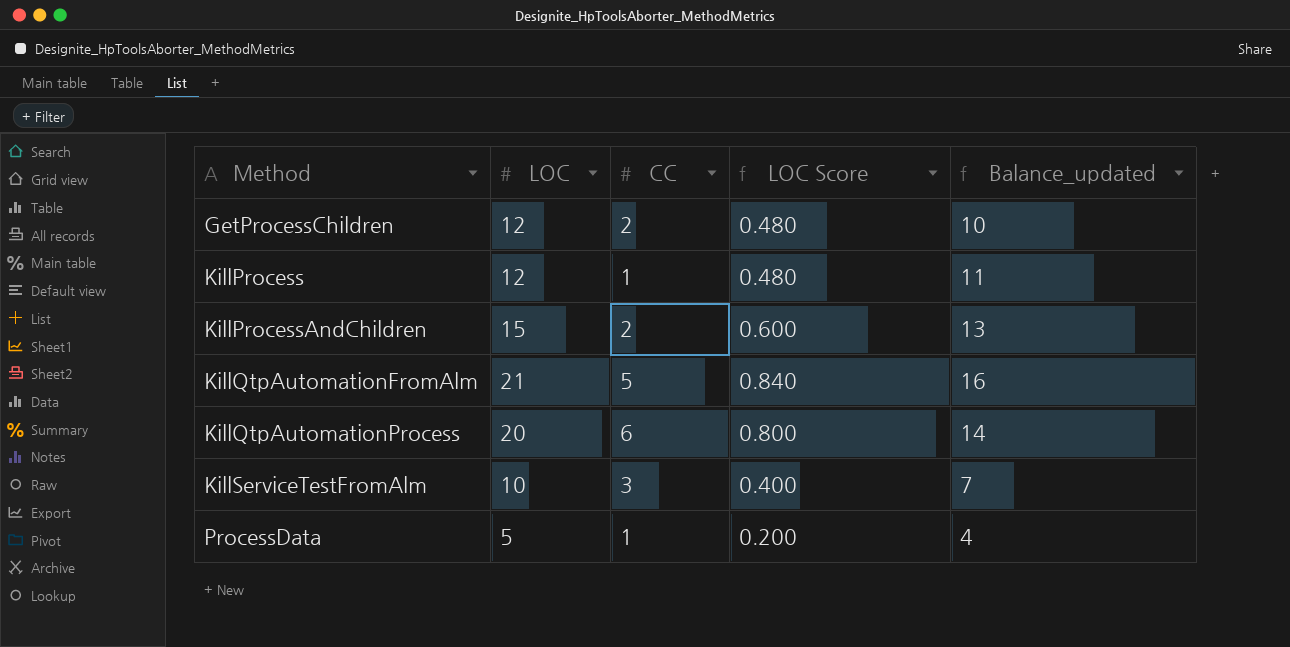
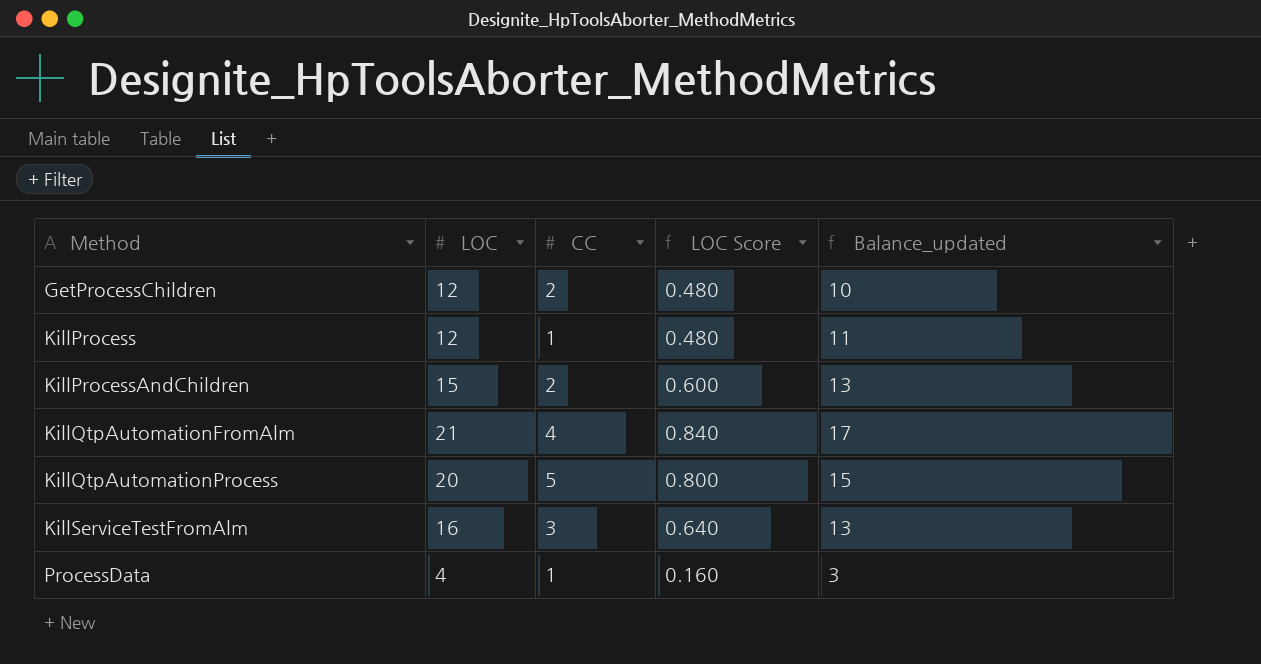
KillQtpAutomationFromAlm | CC: 5 -> 4
KillQtpAutomationFromAlm | Balance_updated: 16 -> 17
KillQtpAutomationProcess | CC: 6 -> 5
KillQtpAutomationProcess | Balance_updated: 14 -> 15
KillServiceTestFromAlm | LOC: 10 -> 16
KillServiceTestFromAlm | LOC Score: 0.400 -> 0.640
KillServiceTestFromAlm | Balance_updated: 7 -> 13
ProcessData | LOC: 5 -> 4
ProcessData | LOC Score: 0.200 -> 0.160
ProcessData | Balance_updated: 4 -> 3

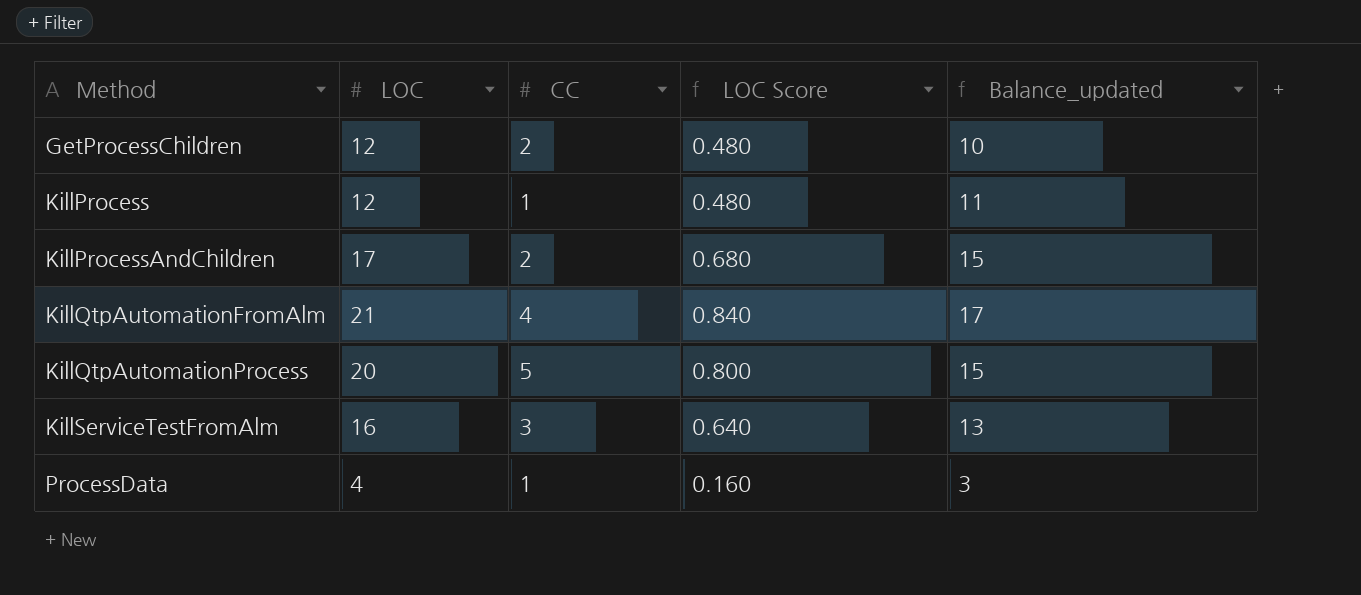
KillProcessAndChildren | LOC: 15 -> 17
KillProcessAndChildren | LOC Score: 0.600 -> 0.680
KillProcessAndChildren | Balance_updated: 13 -> 15

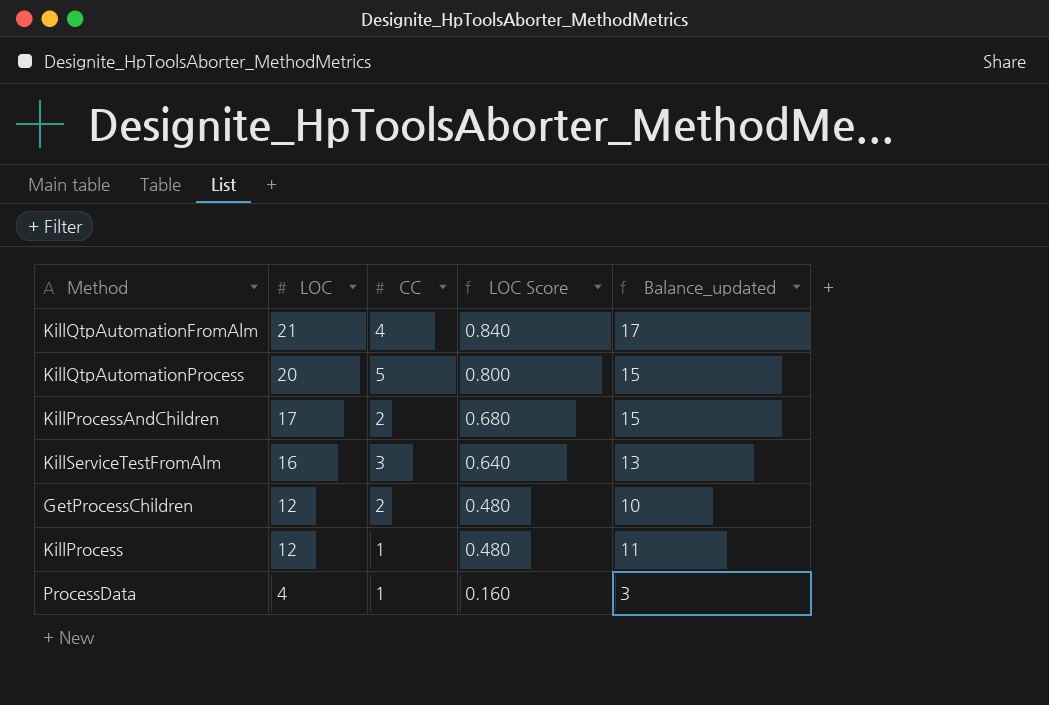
row order: Method ascending -> LOC descending

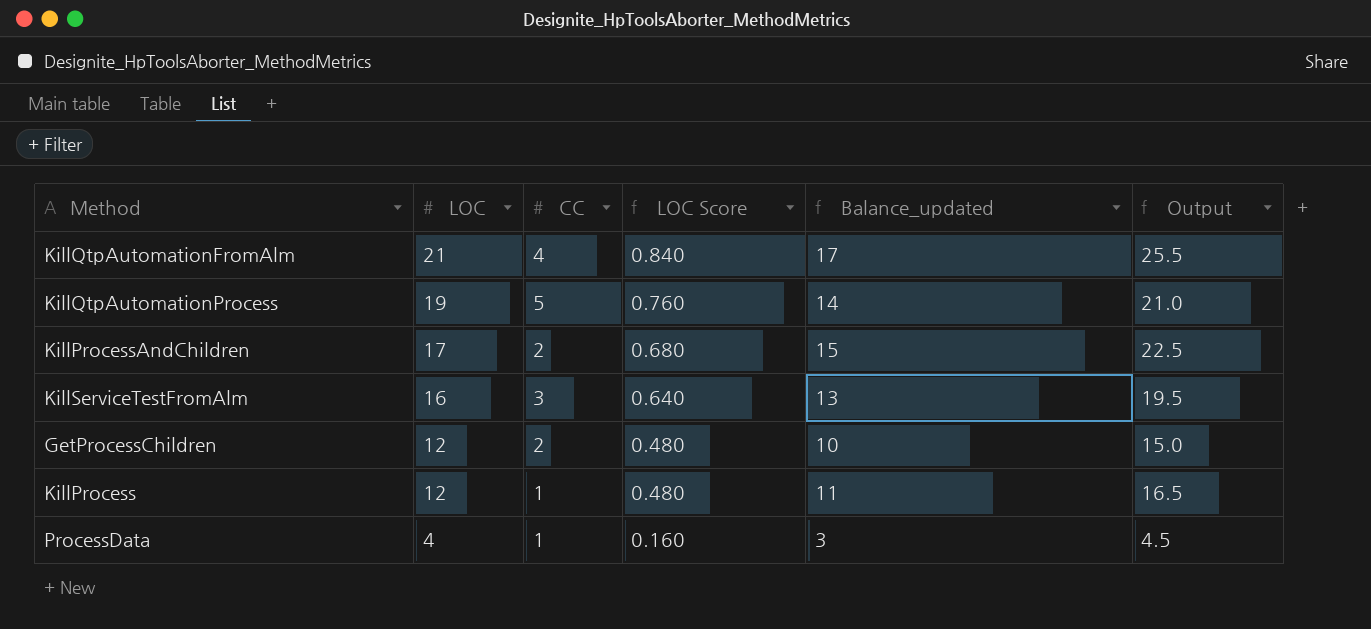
column Output | formula: none -> [Balance_updated] * 1.5
KillQtpAutomationProcess | LOC: 20 -> 19
KillQtpAutomationProcess | LOC Score: 0.800 -> 0.760
KillQtpAutomationProcess | Balance_updated: 15 -> 14

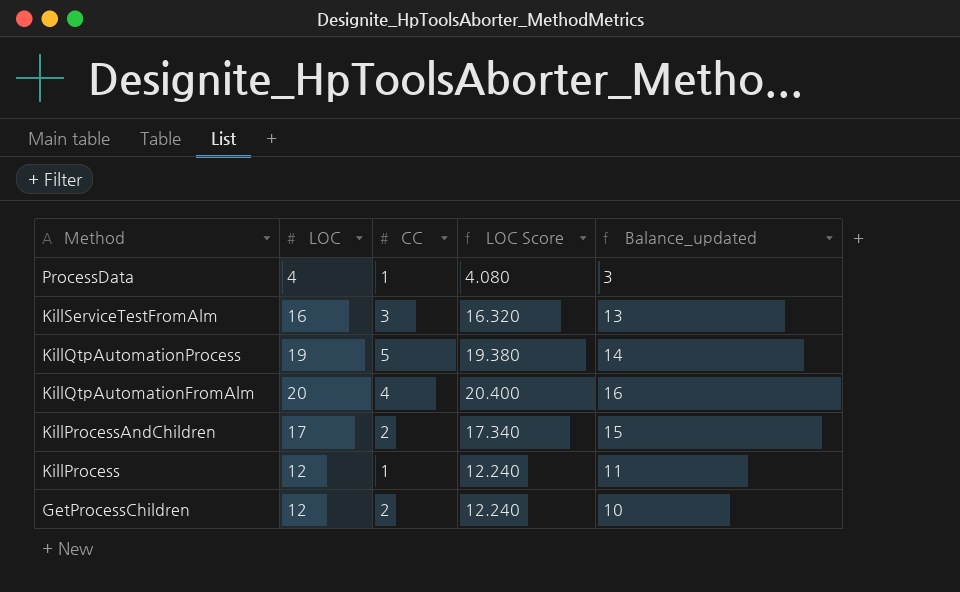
row order: LOC descending -> Method descending
column Output | formula: [Balance_updated] * 1.5 -> none
column LOC Score | formula: [LOC] * 0.04 -> [LOC] * 1.02
KillQtpAutomationFromAlm | LOC: 21 -> 20
KillQtpAutomationFromAlm | Balance_updated: 17 -> 16

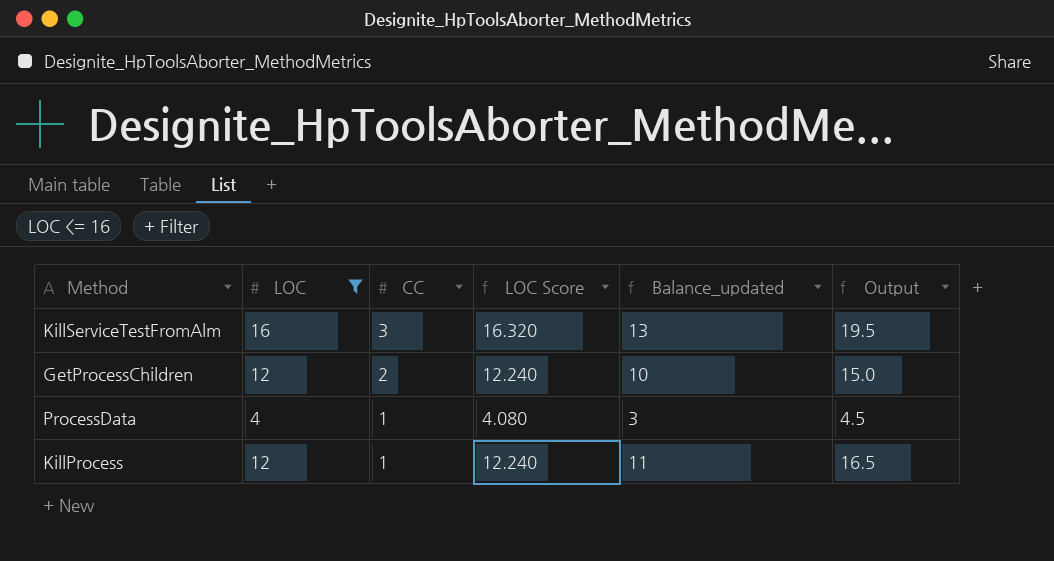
filter: none -> LOC <= 16
row order: Method descending -> CC descending
column Output | formula: none -> [Balance_updated] * 1.5

